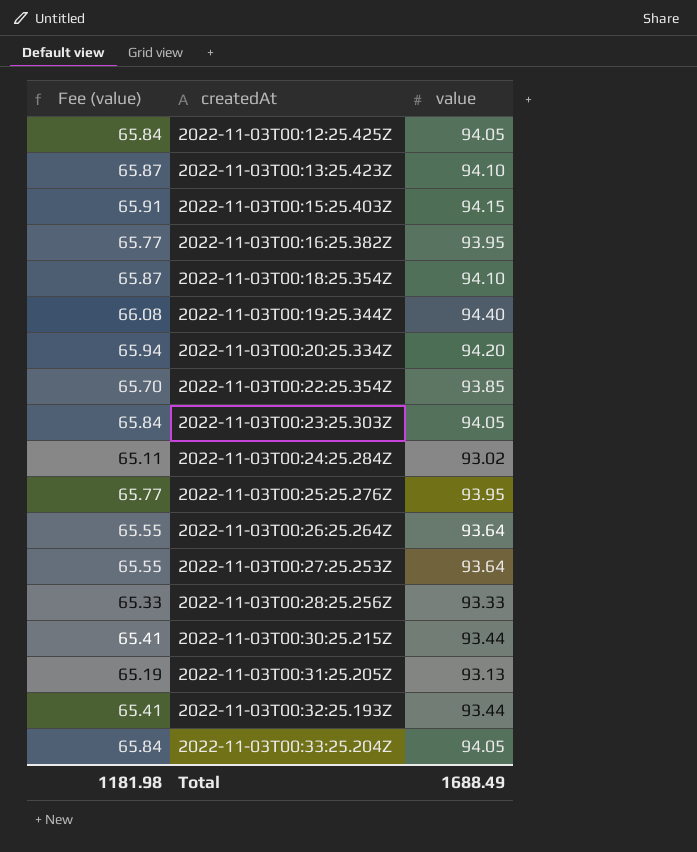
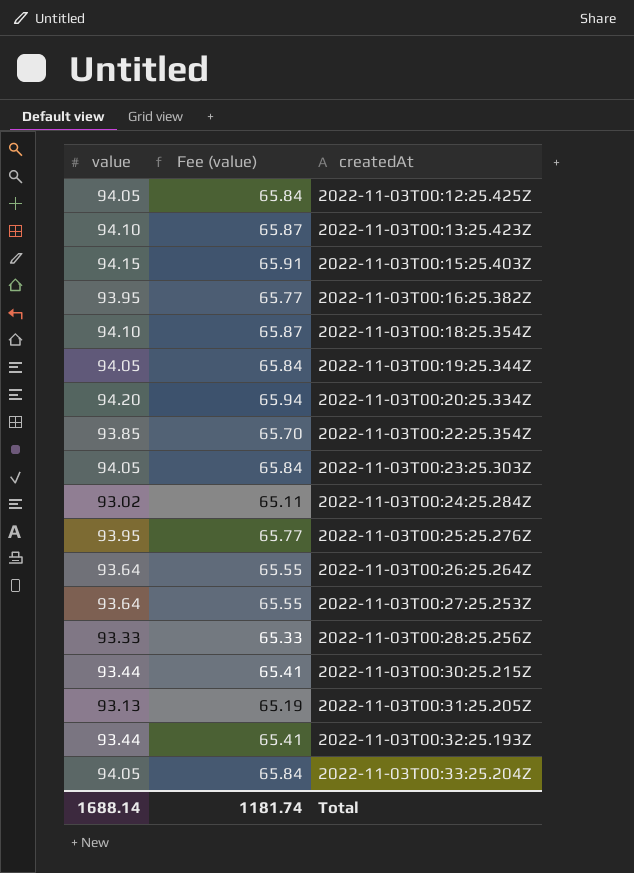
column value | position: 3 -> 1
2022-11-03T00:19:25.344Z | value: 94.40 -> 94.05
2022-11-03T00:19:25.344Z | Fee (value): 66.08 -> 65.84
Total | value: 1688.49 -> 1688.14
Total | Fee (value): 1181.98 -> 1181.74

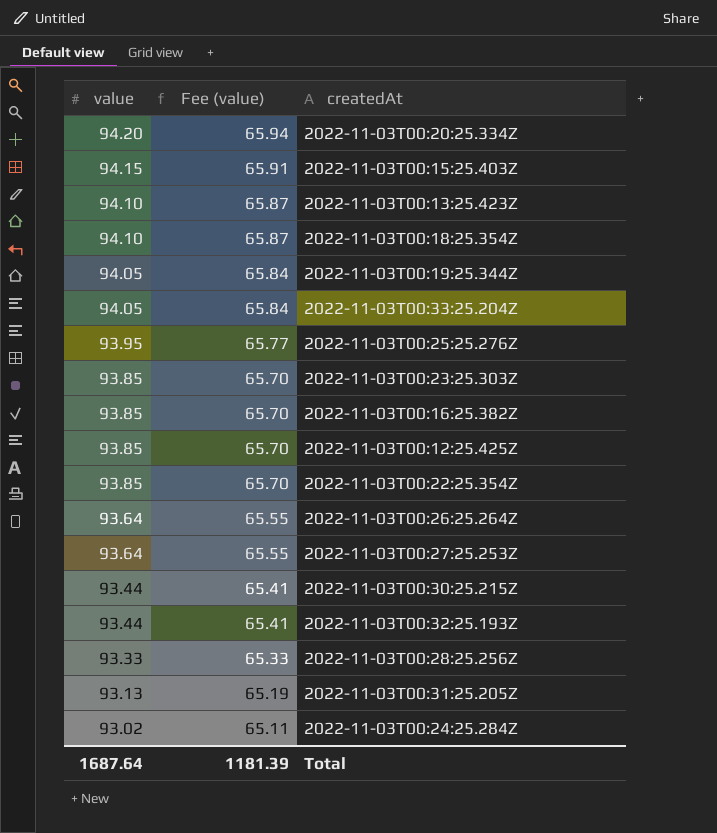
row order: createdAt ascending -> value descending
2022-11-03T00:23:25.303Z | value: 94.05 -> 93.85
2022-11-03T00:23:25.303Z | Fee (value): 65.84 -> 65.70
2022-11-03T00:16:25.382Z | value: 93.95 -> 93.85
2022-11-03T00:16:25.382Z | Fee (value): 65.77 -> 65.70
2022-11-03T00:12:25.425Z | value: 94.05 -> 93.85
2022-11-03T00:12:25.425Z | Fee (value): 65.84 -> 65.70
Total | value: 1688.14 -> 1687.64
Total | Fee (value): 1181.74 -> 1181.39

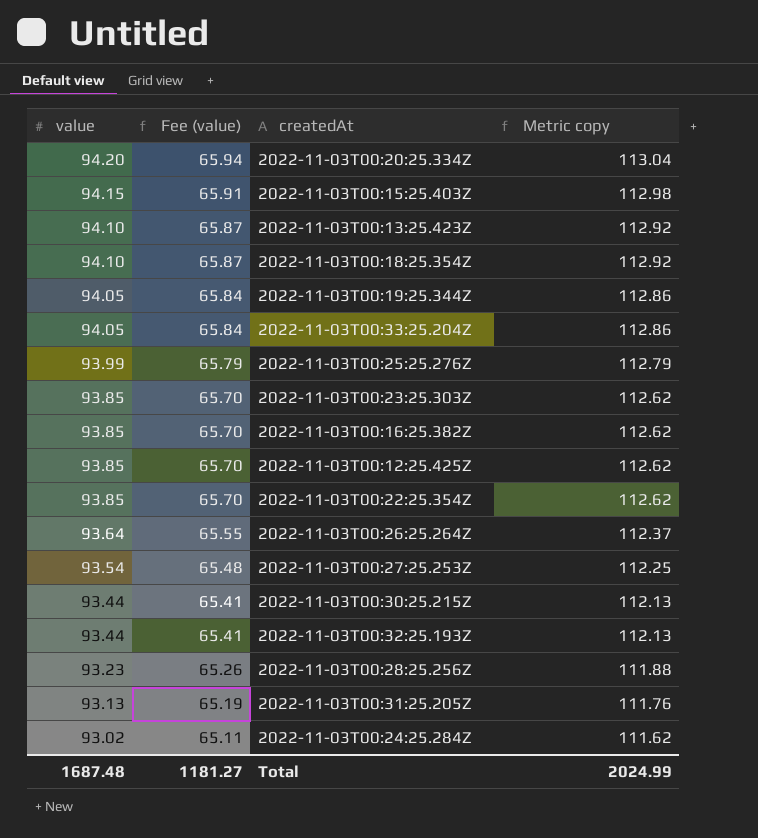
column Metric copy | formula: none -> [value] * 1.2
2022-11-03T00:25:25.276Z | value: 93.95 -> 93.99
2022-11-03T00:25:25.276Z | Fee (value): 65.77 -> 65.79
2022-11-03T00:27:25.253Z | value: 93.64 -> 93.54
2022-11-03T00:27:25.253Z | Fee (value): 65.55 -> 65.48
2022-11-03T00:28:25.256Z | value: 93.33 -> 93.23
2022-11-03T00:28:25.256Z | Fee (value): 65.33 -> 65.26
Total | value: 1687.64 -> 1687.48
Total | Fee (value): 1181.39 -> 1181.27

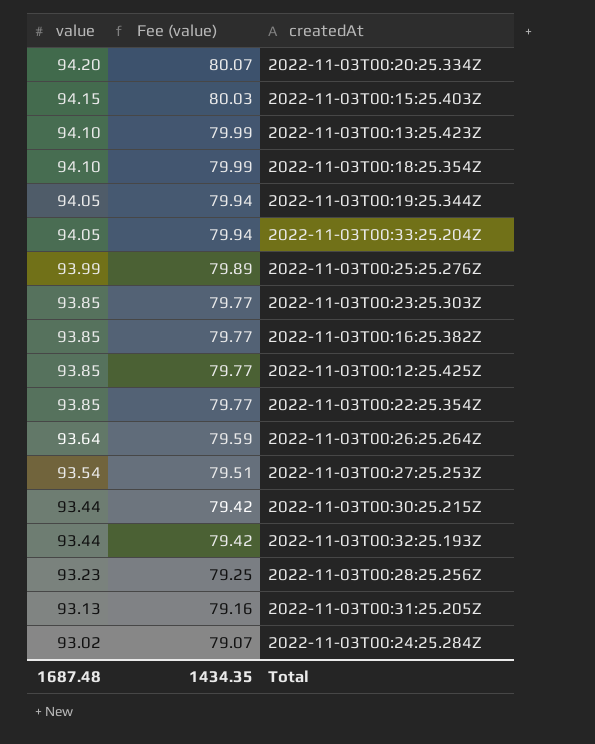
column Metric copy | formula: [value] * 1.2 -> none
column Fee (value) | formula: [value] * 0.7 -> [value] * 0.85
Total | Fee (value): 1181.27 -> 1434.35

